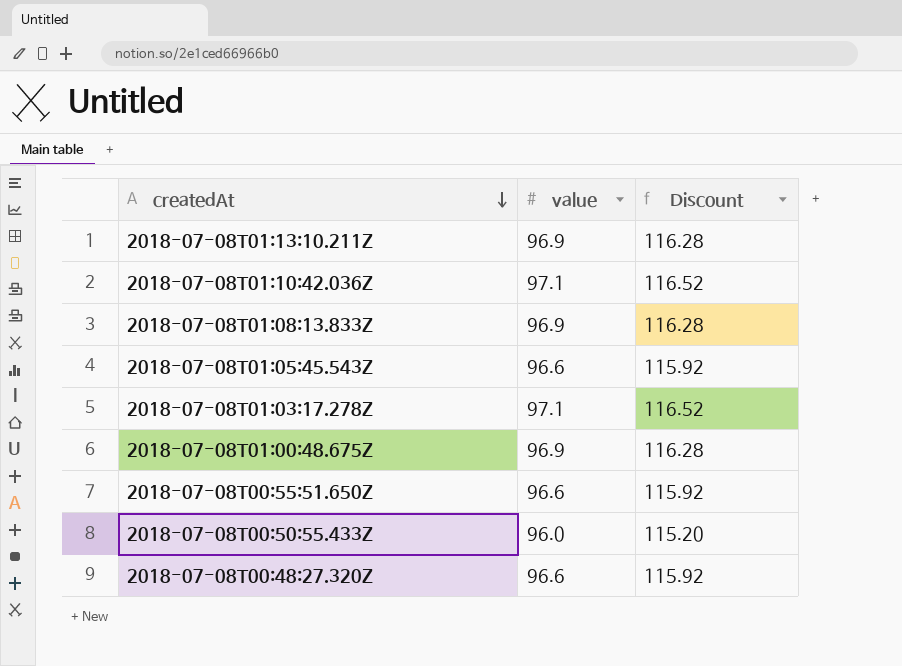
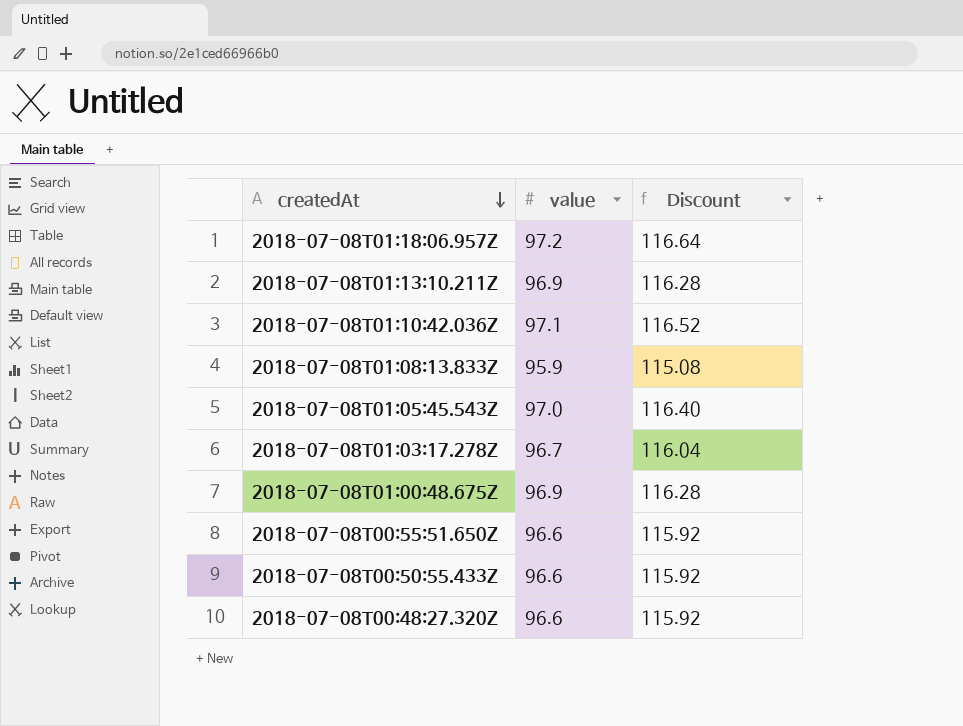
row 2018-07-08T01:18:06.957Z: none -> 97.2 | 116.64
2018-07-08T01:08:13.833Z | value: 96.9 -> 95.9
2018-07-08T01:08:13.833Z | Discount: 116.28 -> 115.08
2018-07-08T01:05:45.543Z | value: 96.6 -> 97.0
2018-07-08T01:05:45.543Z | Discount: 115.92 -> 116.40
2018-07-08T01:03:17.278Z | value: 97.1 -> 96.7
2018-07-08T01:03:17.278Z | Discount: 116.52 -> 116.04
2018-07-08T00:50:55.433Z | value: 96.0 -> 96.6
2018-07-08T00:50:55.433Z | Discount: 115.20 -> 115.92

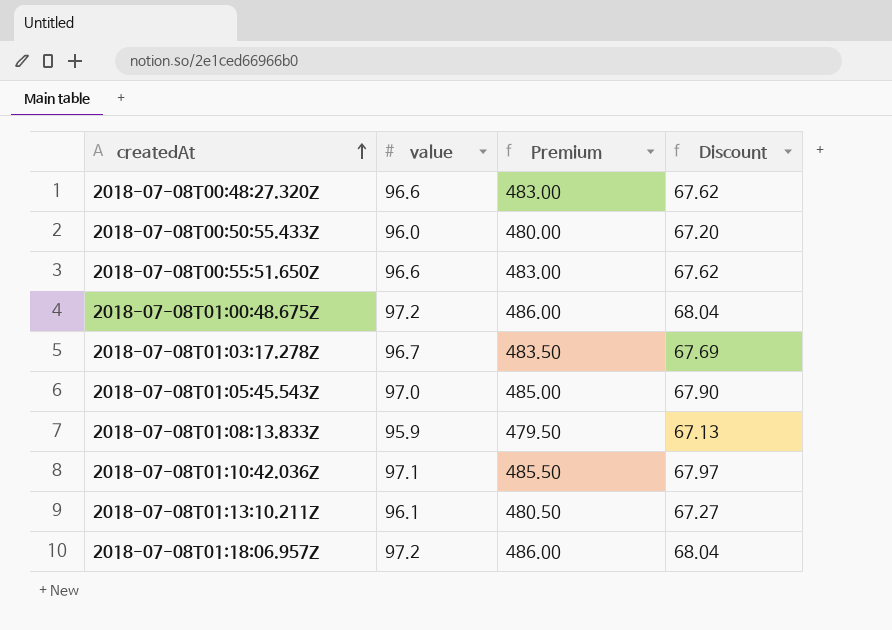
row order: createdAt descending -> createdAt ascending
column Premium | formula: none -> [value] * 5
column Discount | formula: [value] * 1.2 -> [value] * 0.7
2018-07-08T00:50:55.433Z | value: 96.6 -> 96.0
2018-07-08T01:00:48.675Z | value: 96.9 -> 97.2
2018-07-08T01:13:10.211Z | value: 96.9 -> 96.1

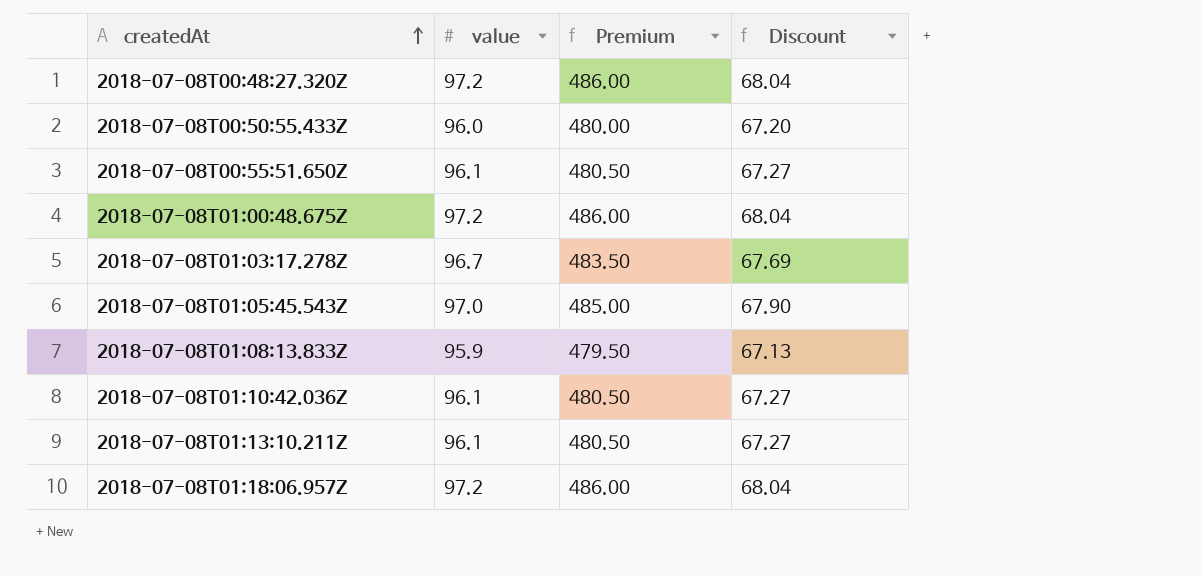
2018-07-08T00:48:27.320Z | value: 96.6 -> 97.2
2018-07-08T00:48:27.320Z | Premium: 483.00 -> 486.00
2018-07-08T00:48:27.320Z | Discount: 67.62 -> 68.04
2018-07-08T00:55:51.650Z | value: 96.6 -> 96.1
2018-07-08T00:55:51.650Z | Premium: 483.00 -> 480.50
2018-07-08T00:55:51.650Z | Discount: 67.62 -> 67.27
2018-07-08T01:10:42.036Z | value: 97.1 -> 96.1
2018-07-08T01:10:42.036Z | Premium: 485.50 -> 480.50
2018-07-08T01:10:42.036Z | Discount: 67.97 -> 67.27

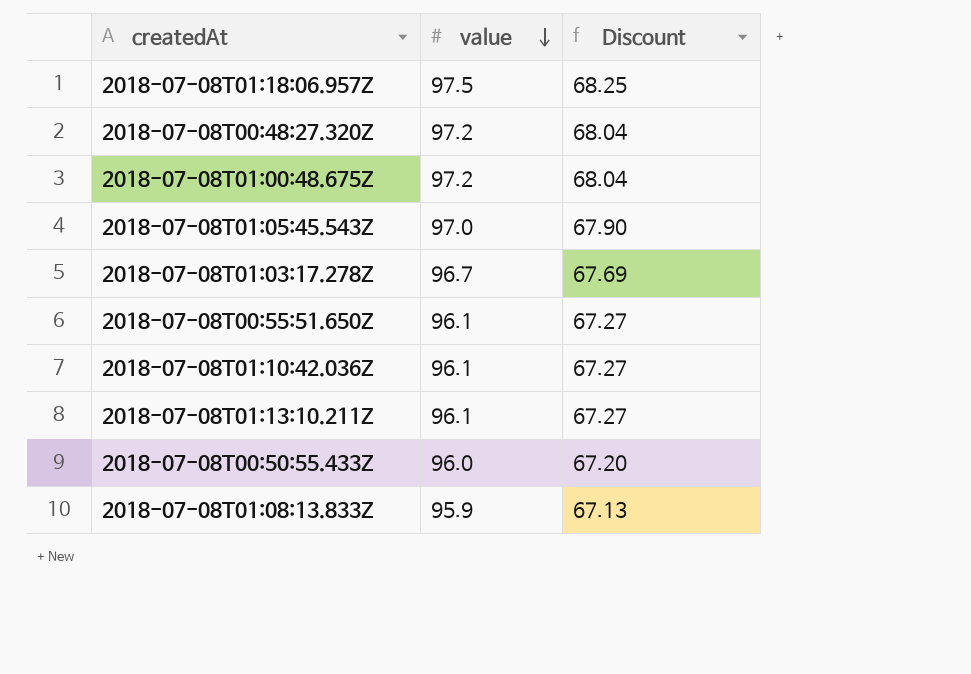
row order: createdAt ascending -> value descending
column Premium | formula: [value] * 5 -> none
2018-07-08T01:18:06.957Z | value: 97.2 -> 97.5
2018-07-08T01:18:06.957Z | Discount: 68.04 -> 68.25

